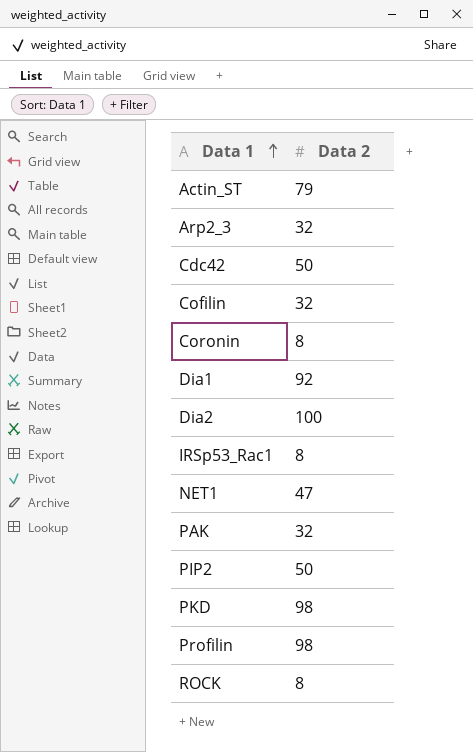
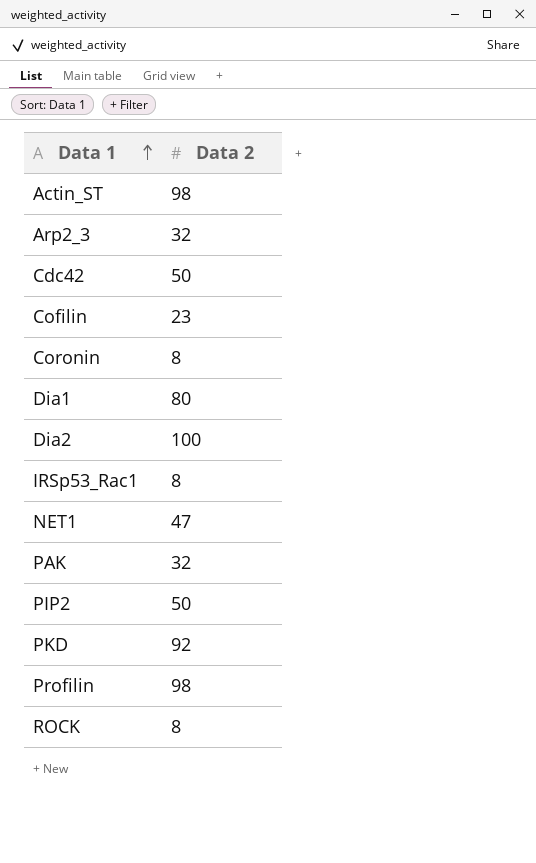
Actin_ST | Data 2: 79 -> 98
Cofilin | Data 2: 32 -> 23
Dia1 | Data 2: 92 -> 80
PKD | Data 2: 98 -> 92

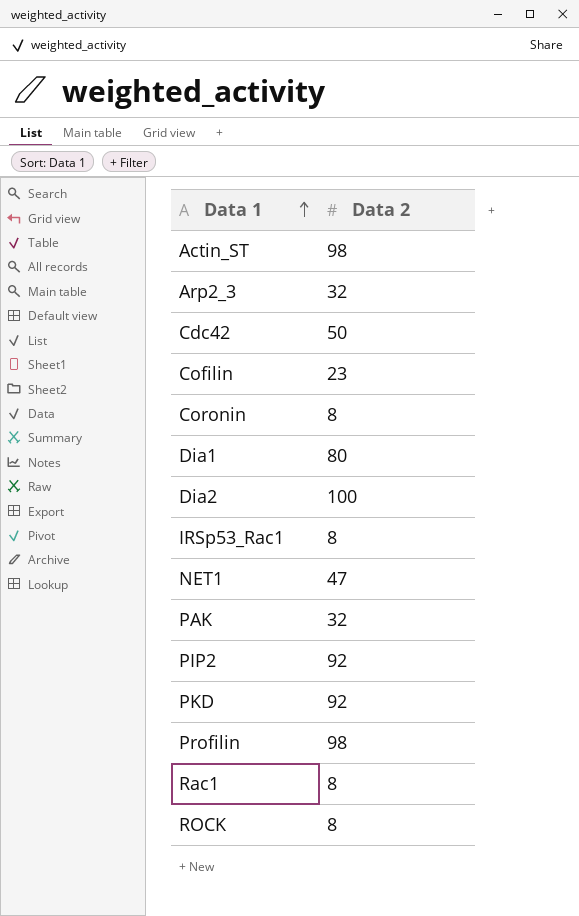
PIP2 | Data 2: 50 -> 92
row Rac1: none -> 8

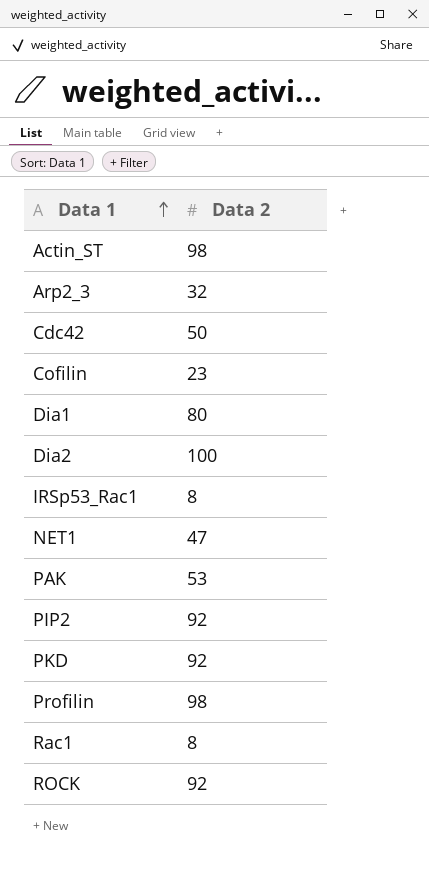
row Coronin: 8 -> none
PAK | Data 2: 32 -> 53
ROCK | Data 2: 8 -> 92

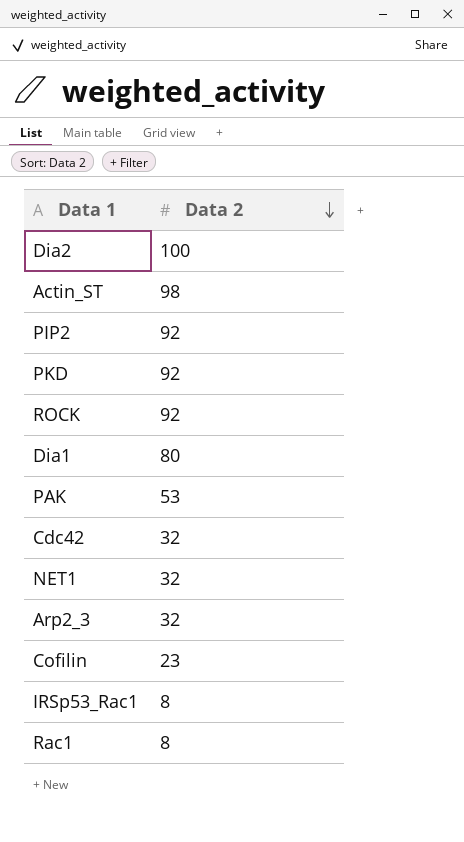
row order: Data 1 ascending -> Data 2 descending
row Profilin: 98 -> none
Cdc42 | Data 2: 50 -> 32
NET1 | Data 2: 47 -> 32

